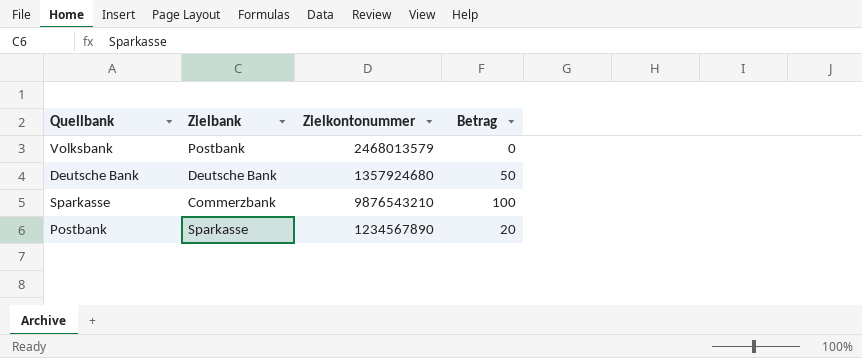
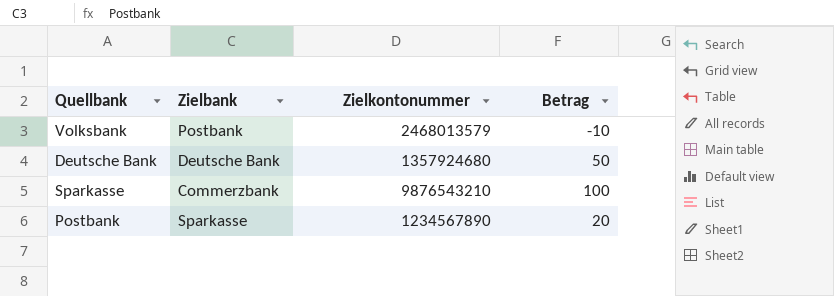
Volksbank | Betrag: 0 -> -10

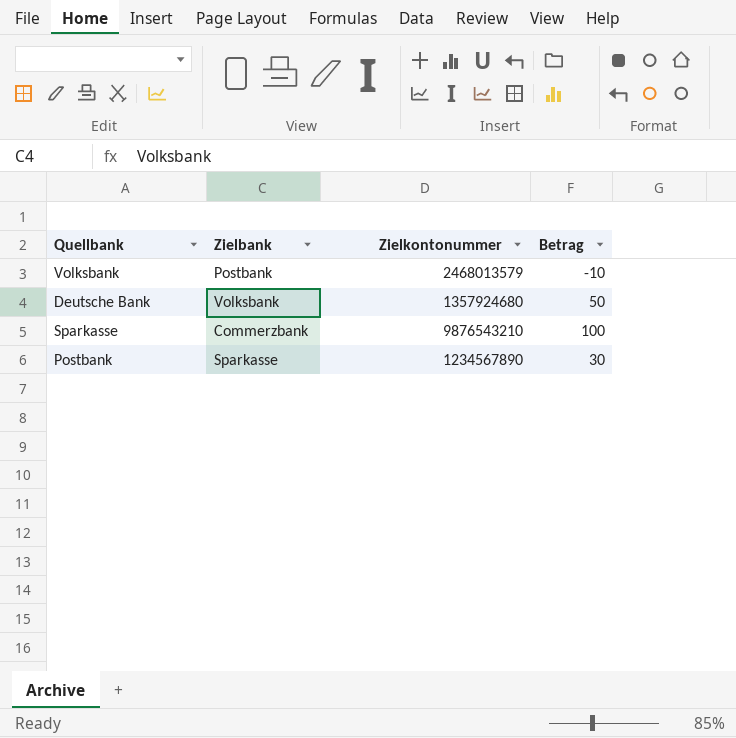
Deutsche Bank | Zielbank: Deutsche Bank -> Volksbank
Postbank | Betrag: 20 -> 30

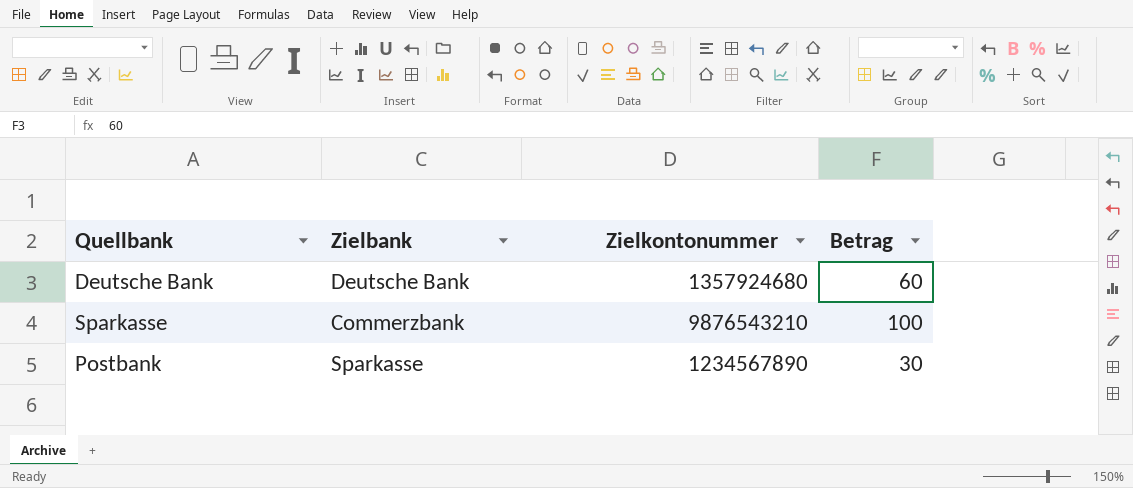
row Volksbank: Postbank | 2468013579 | -10 -> none
Deutsche Bank | Zielbank: Volksbank -> Deutsche Bank
Deutsche Bank | Betrag: 50 -> 60

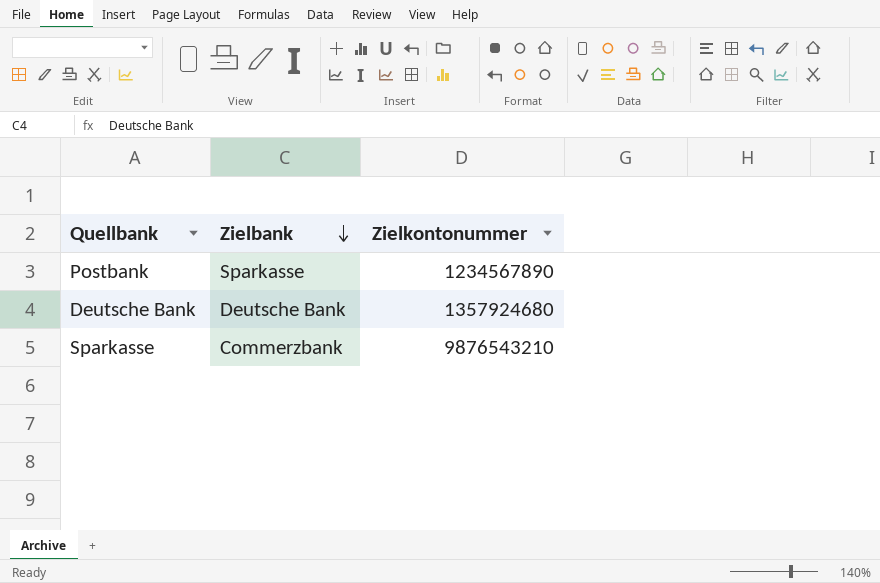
row order: none -> Zielbank descending
column Betrag | position: 4 -> none

